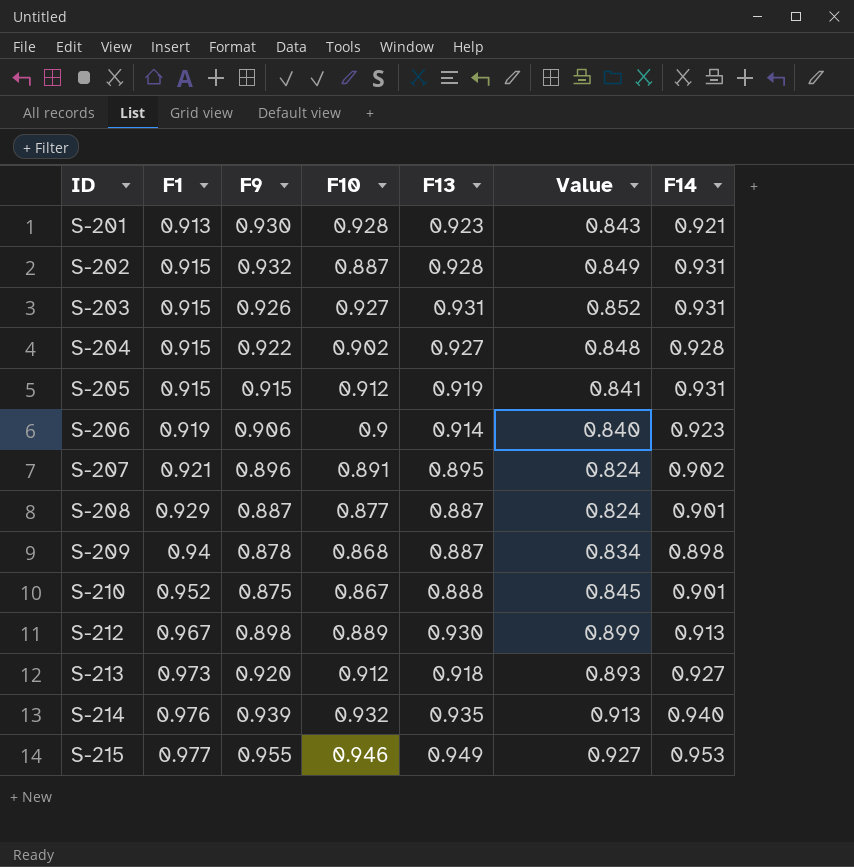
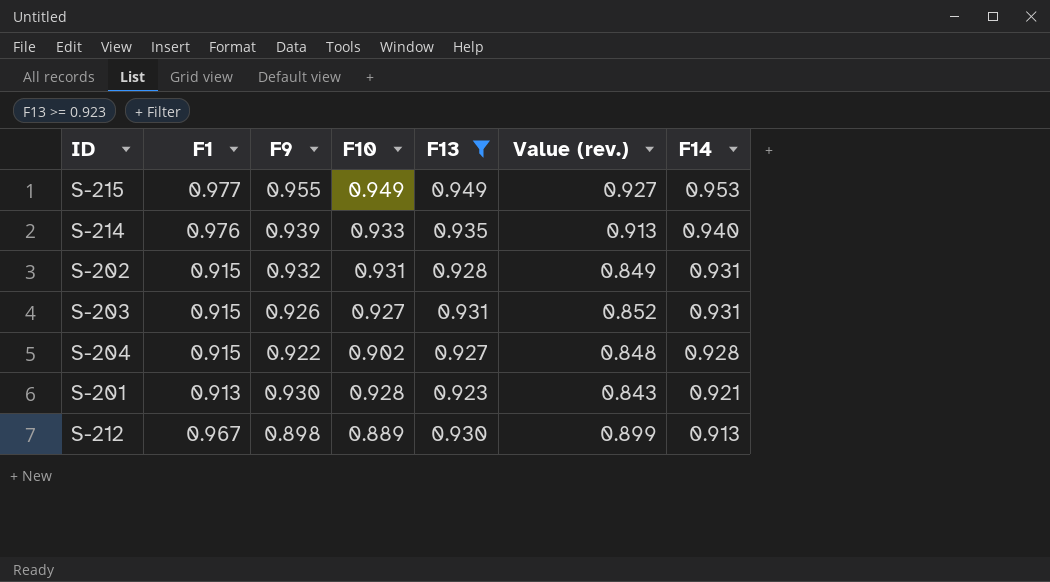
filter: none -> F13 >= 0.923
row order: ID ascending -> F14 descending
column name: Value -> Value (rev.)
S-215 | F10: 0.946 -> 0.949
S-214 | F10: 0.932 -> 0.933
S-202 | F10: 0.887 -> 0.931

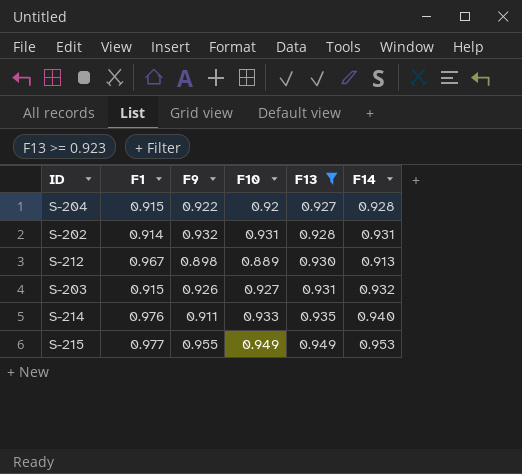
row order: F14 descending -> F13 ascending
column Value (rev.) | formula: [F1] * [F13] -> none
row S-201: 0.913 | 0.930 | 0.928 | 0.923 | 0.843 | 0.921 -> none
S-204 | F10: 0.902 -> 0.92
S-202 | F1: 0.915 -> 0.914
S-203 | F14: 0.931 -> 0.932
S-214 | F9: 0.939 -> 0.911

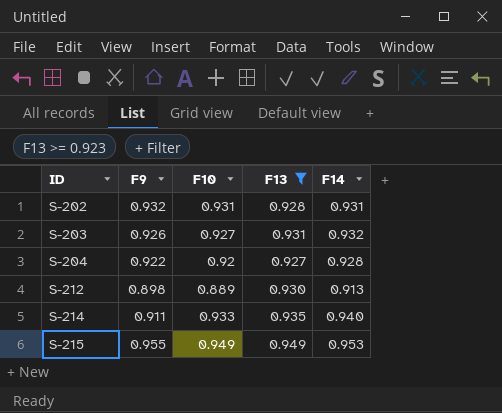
row order: F13 ascending -> ID ascending
column F1 | position: 2 -> none

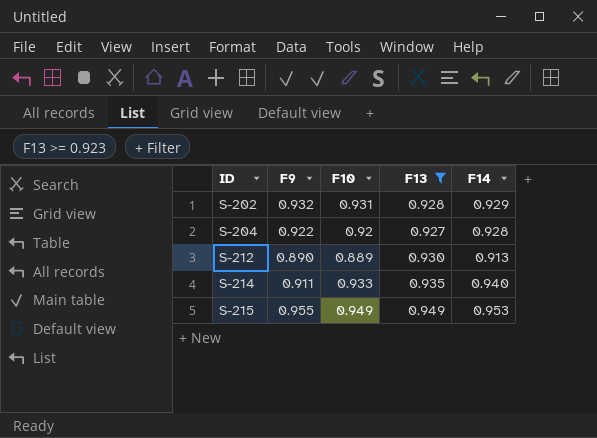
row S-203: 0.926 | 0.927 | 0.931 | 0.932 -> none
S-202 | F14: 0.931 -> 0.929
S-212 | F9: 0.898 -> 0.890

